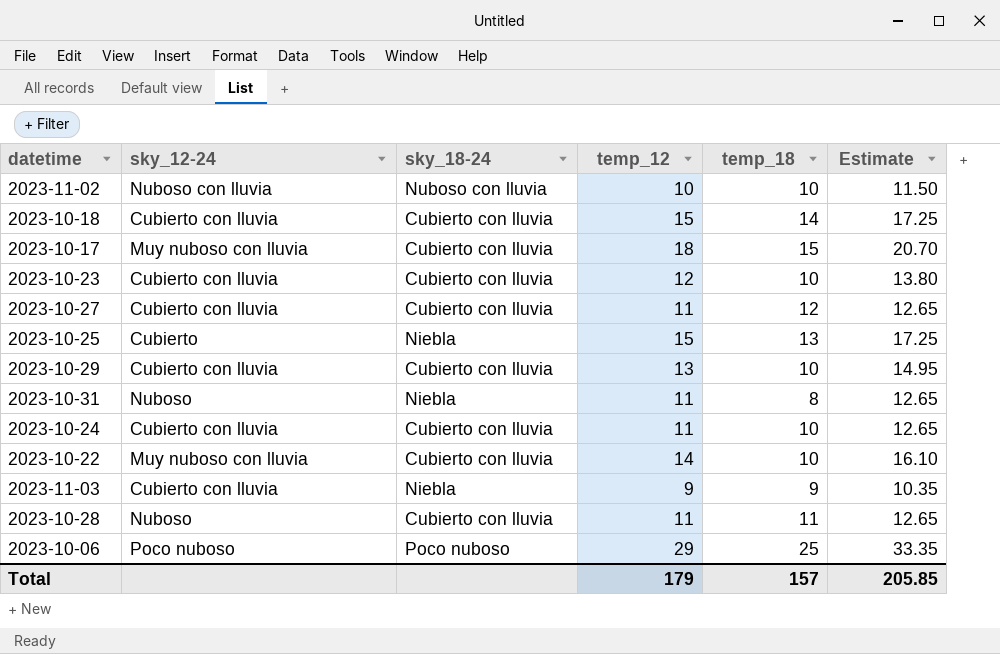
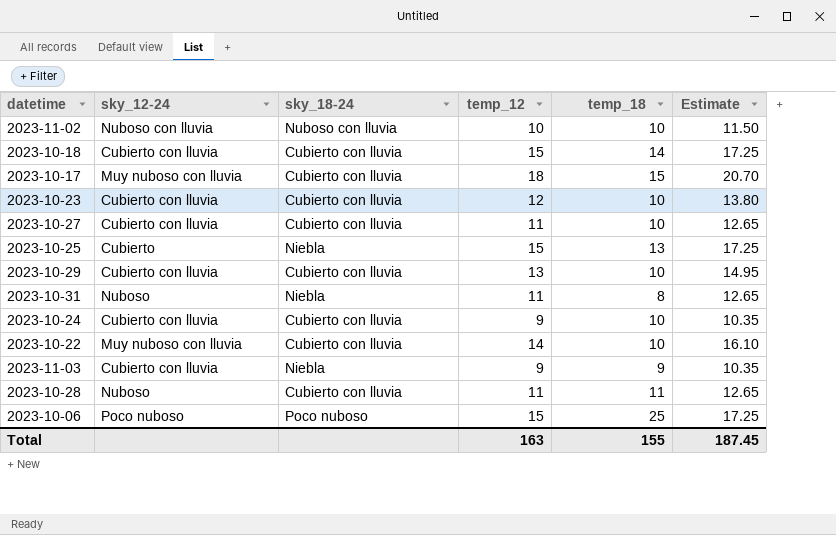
2023-10-27 | temp_18: 12 -> 10
2023-10-24 | temp_12: 11 -> 9
2023-10-24 | Estimate: 12.65 -> 10.35
2023-10-06 | temp_12: 29 -> 15
2023-10-06 | Estimate: 33.35 -> 17.25
Total | temp_12: 179 -> 163
Total | temp_18: 157 -> 155
Total | Estimate: 205.85 -> 187.45

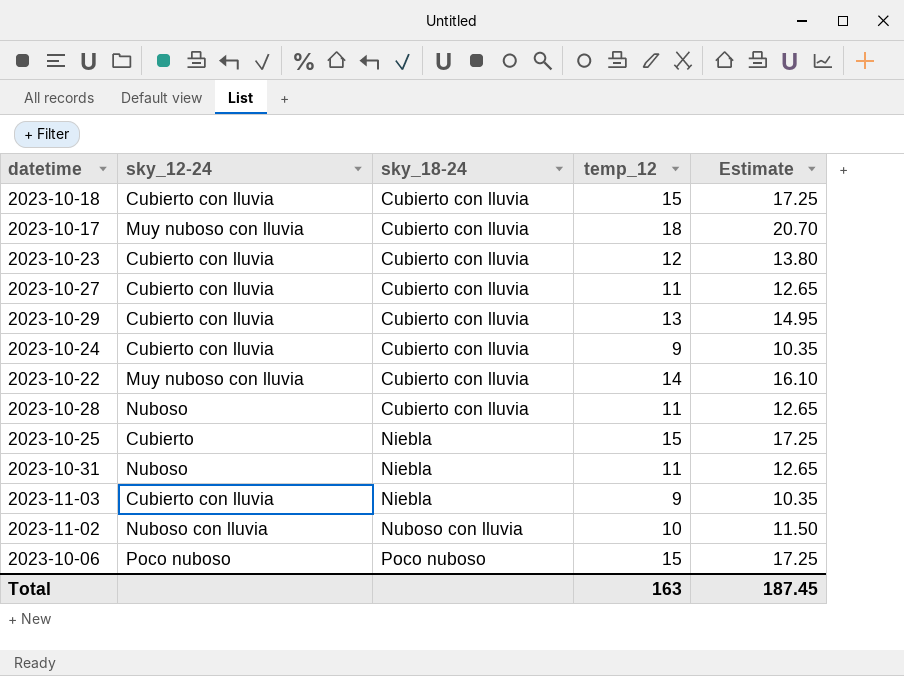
row order: none -> sky_18-24 ascending
column temp_18 | position: 5 -> none

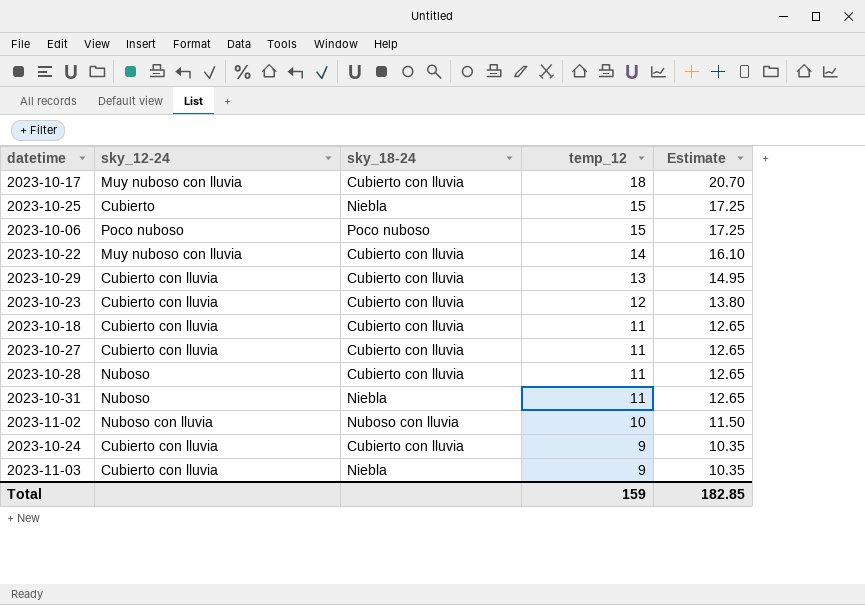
row order: sky_18-24 ascending -> temp_12 descending
2023-10-18 | temp_12: 15 -> 11
2023-10-18 | Estimate: 17.25 -> 12.65
Total | temp_12: 163 -> 159
Total | Estimate: 187.45 -> 182.85

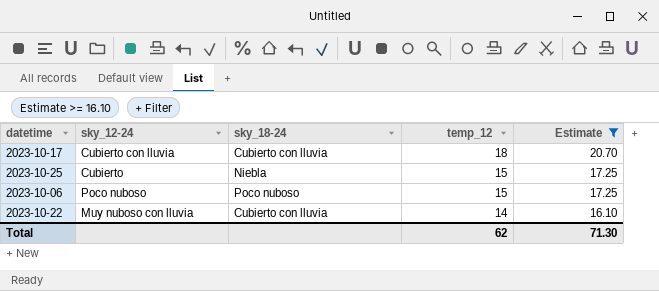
filter: none -> Estimate >= 16.10
2023-10-17 | sky_12-24: Muy nuboso con lluvia -> Cubierto con lluvia
Total | temp_12: 159 -> 62
Total | Estimate: 182.85 -> 71.30

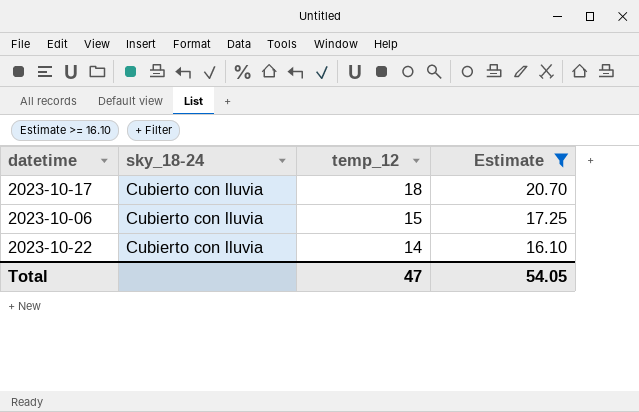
column sky_12-24 | position: 2 -> none
row 2023-10-25: Cubierto | Niebla | 15 | 17.25 -> none
2023-10-06 | sky_18-24: Poco nuboso -> Cubierto con lluvia
Total | temp_12: 62 -> 47
Total | Estimate: 71.30 -> 54.05

